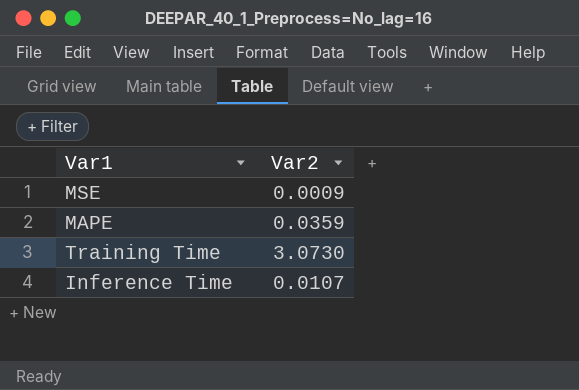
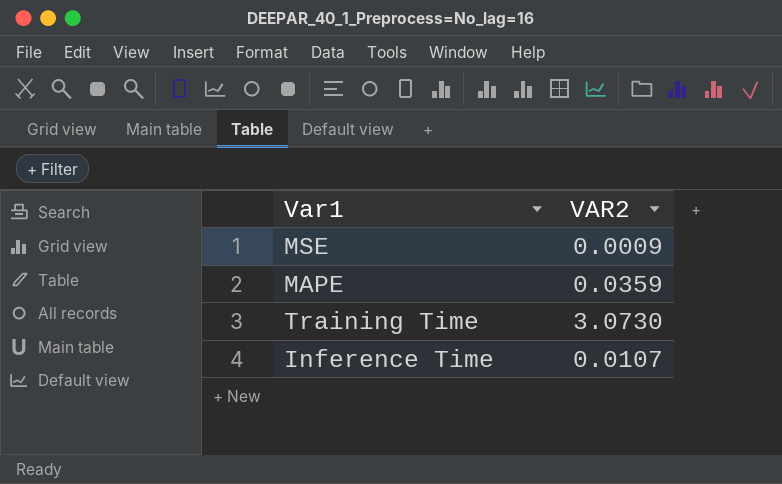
column name: Var2 -> VAR2

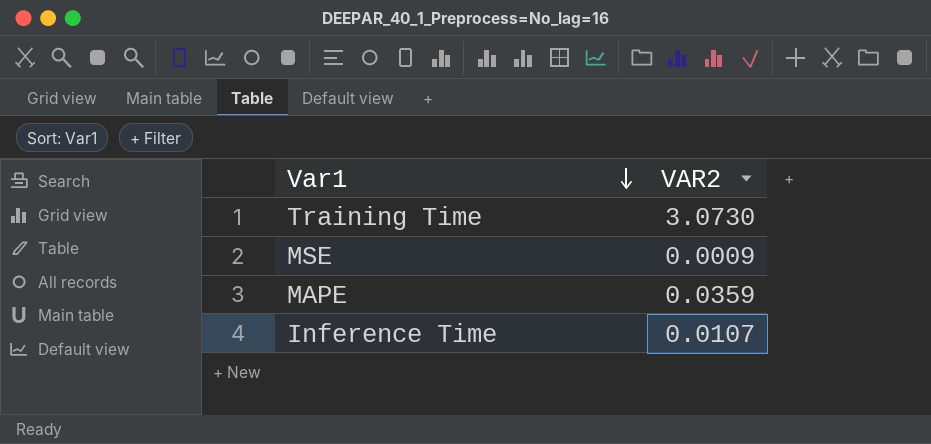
row order: none -> Var1 descending

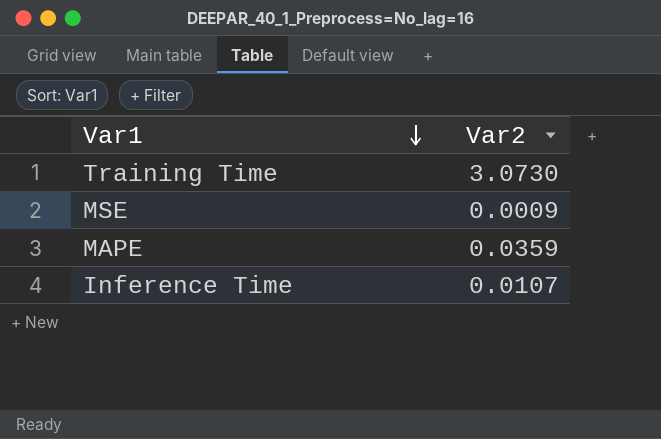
column name: VAR2 -> Var2

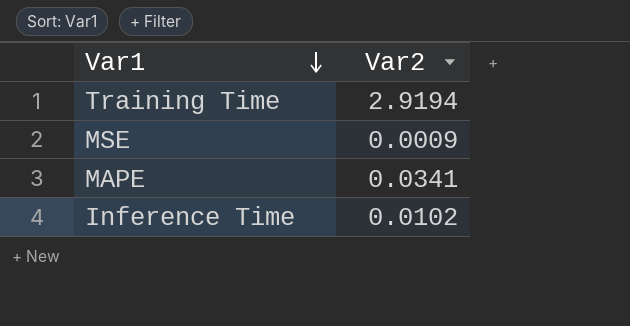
Training Time | Var2: 3.0730 -> 2.9194
MAPE | Var2: 0.0359 -> 0.0341
Inference Time | Var2: 0.0107 -> 0.0102

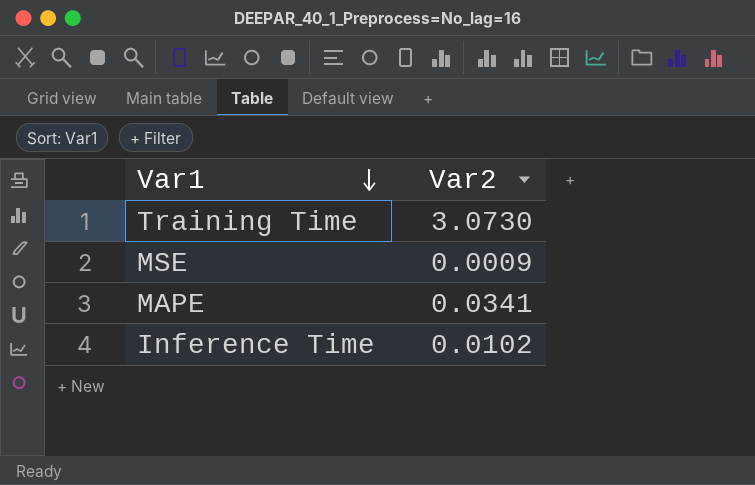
Training Time | Var2: 2.9194 -> 3.0730

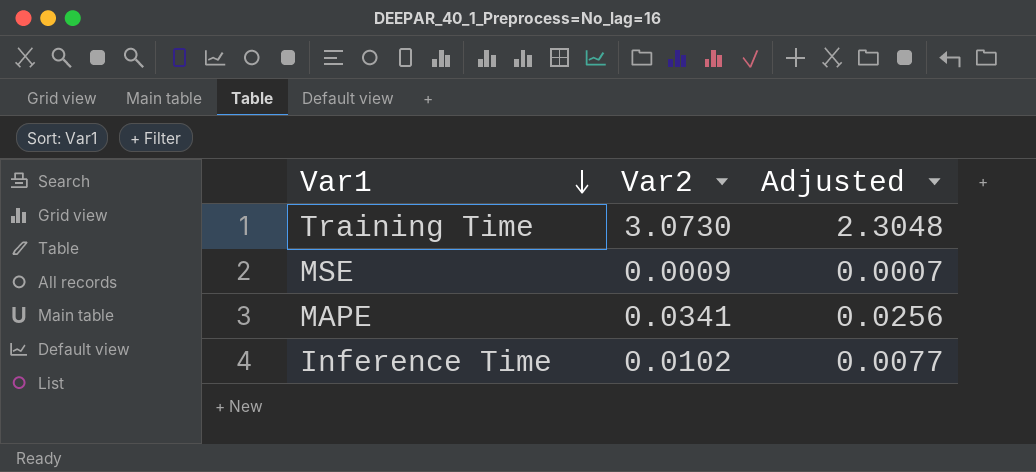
column Adjusted | formula: none -> [Var2] * 0.75

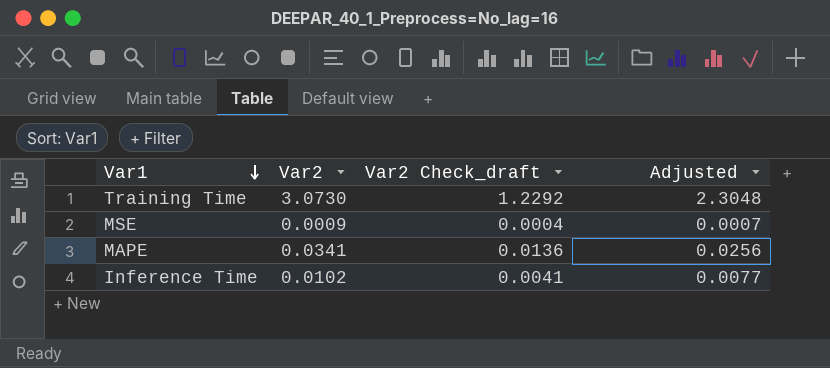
column Var2 Check_draft | formula: none -> [Var2] * 0.4

